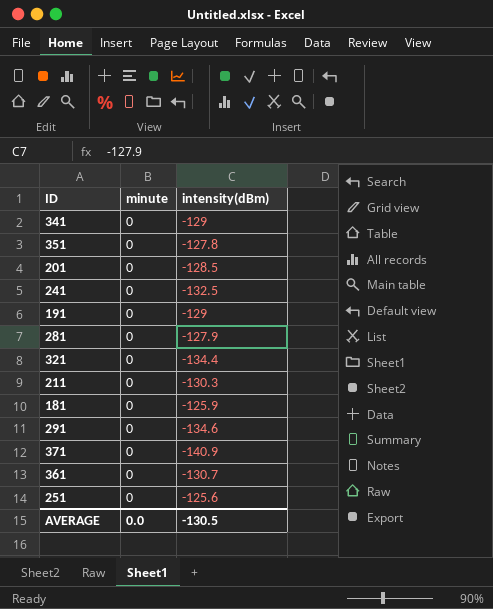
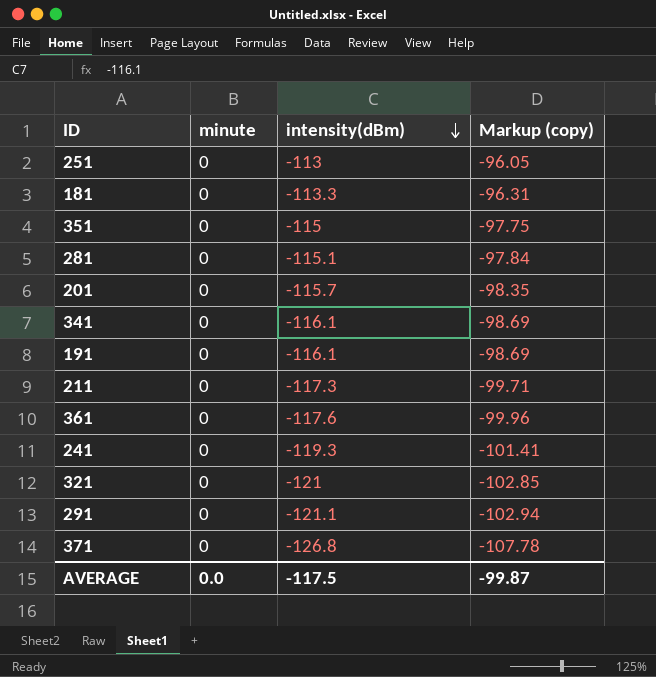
row order: none -> intensity(dBm) descending
column Markup (copy) | formula: none -> [intensity(dBm)] * 0.85
251 | intensity(dBm): -125.6 -> -113
181 | intensity(dBm): -125.9 -> -113.3
351 | intensity(dBm): -127.8 -> -115
281 | intensity(dBm): -127.9 -> -115.1
201 | intensity(dBm): -128.5 -> -115.7
341 | intensity(dBm): -129 -> -116.1
191 | intensity(dBm): -129 -> -116.1
211 | intensity(dBm): -130.3 -> -117.3
361 | intensity(dBm): -130.7 -> -117.6
241 | intensity(dBm): -132.5 -> -119.3
321 | intensity(dBm): -134.4 -> -121
291 | intensity(dBm): -134.6 -> -121.1
371 | intensity(dBm): -140.9 -> -126.8
AVERAGE | intensity(dBm): -130.5 -> -117.5

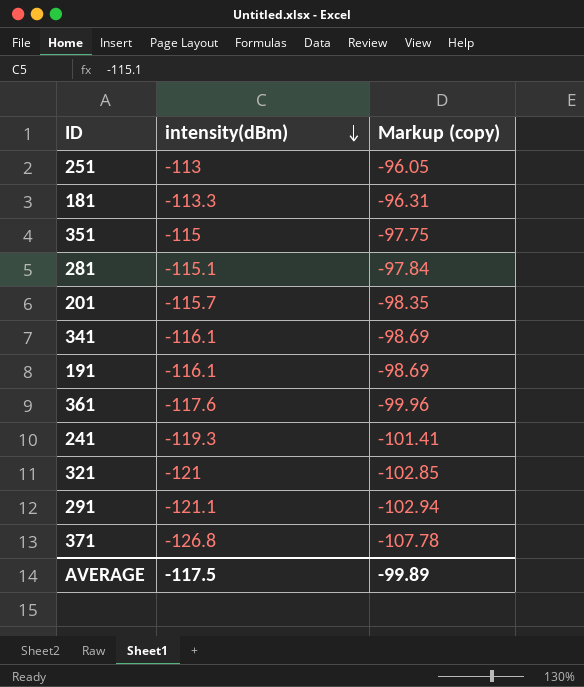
column minute | position: 2 -> none
row 211: 0 | -117.3 | -99.71 -> none
AVERAGE | Markup (copy): -99.87 -> -99.89

